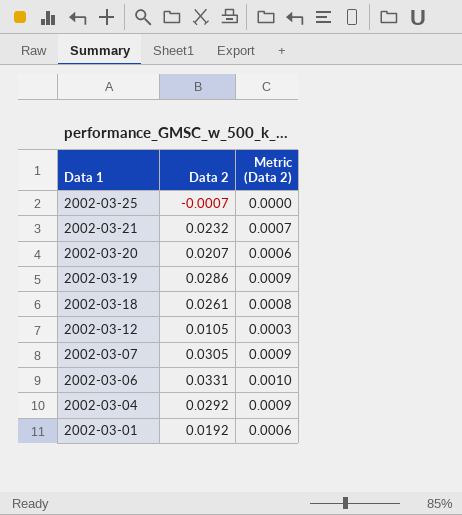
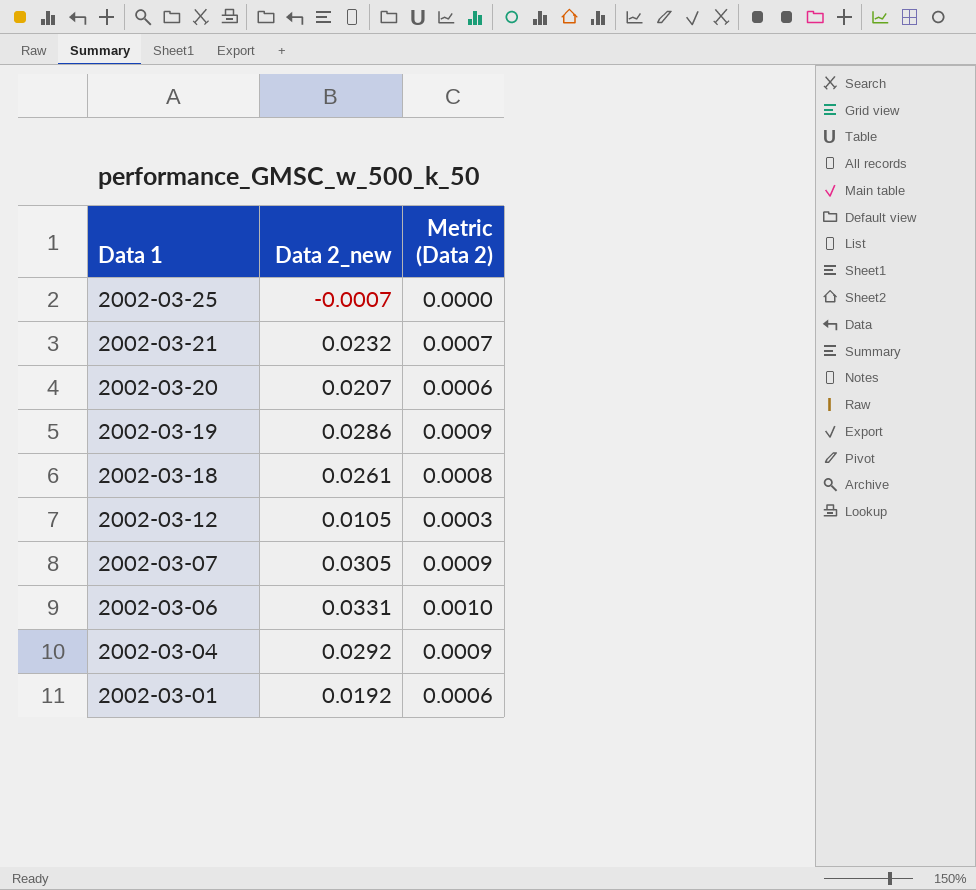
column name: Data 2 -> Data 2_new

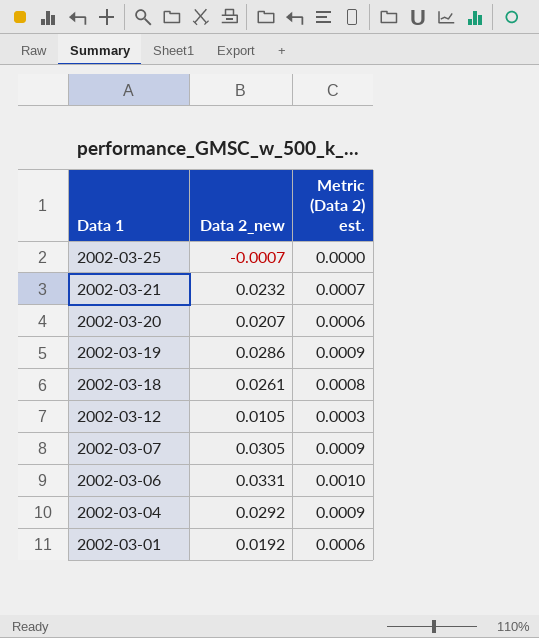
column name: Metric (Data 2) -> Metric (Data 2) est.

